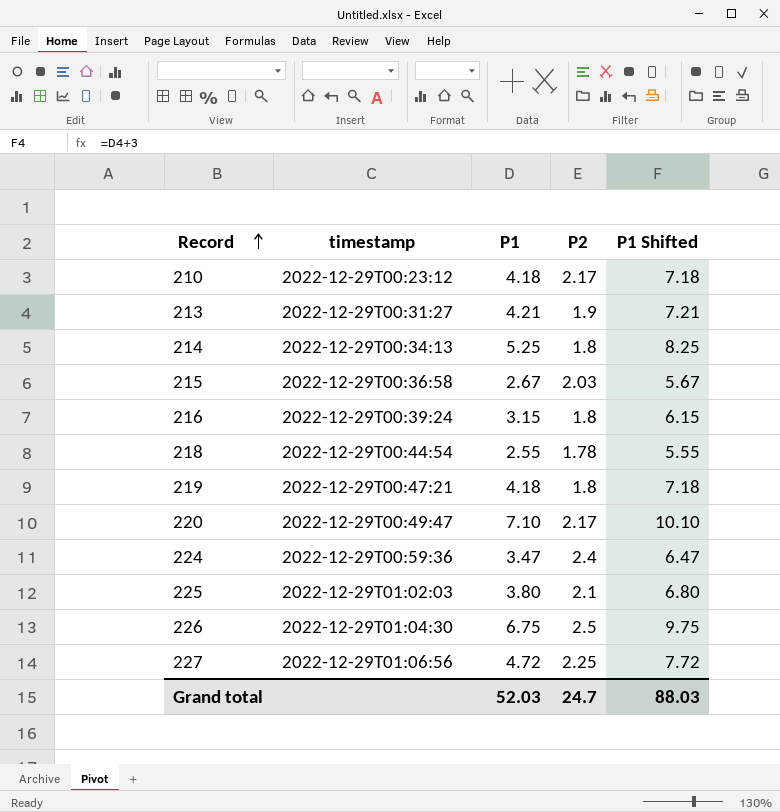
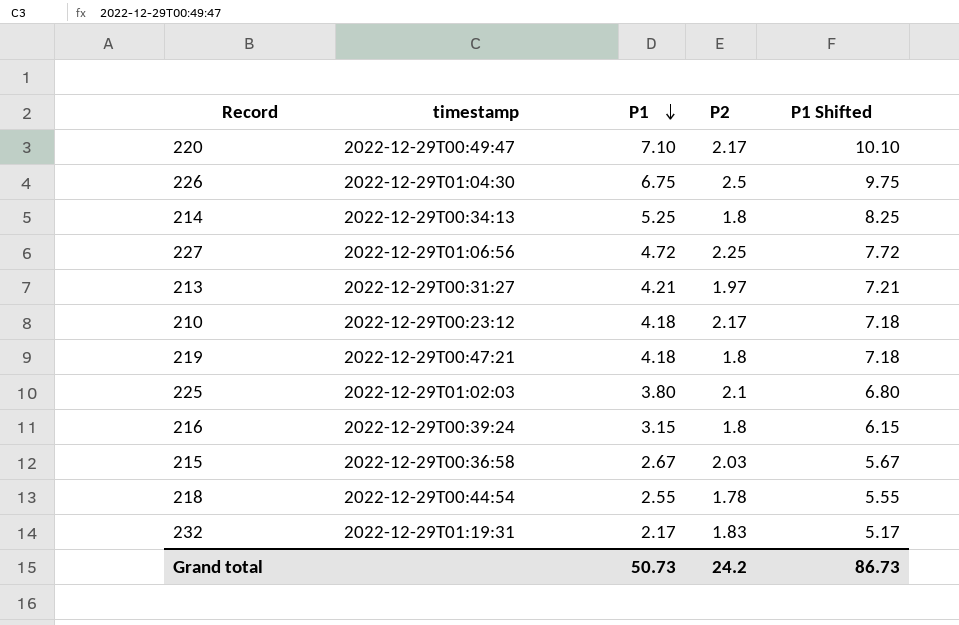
row order: Record ascending -> P1 descending
row 224: 2022-12-29T00:59:36 | 3.47 | 2.4 | 6.47 -> none
213 | P2: 1.9 -> 1.97
row 232: none -> 2022-12-29T01:19:31 | 2.17 | 1.83 | 5.17
Grand total | P1: 52.03 -> 50.73
Grand total | P2: 24.7 -> 24.2
Grand total | P1 Shifted: 88.03 -> 86.73

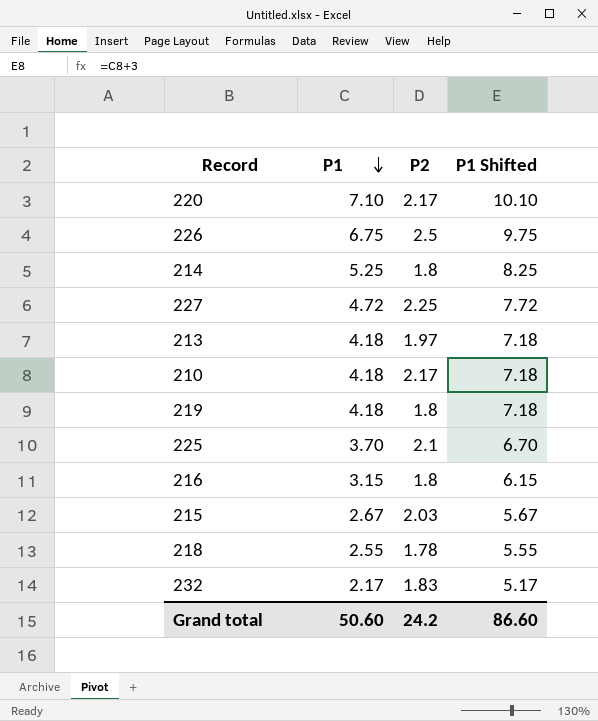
column timestamp | position: 2 -> none
213 | P1: 4.21 -> 4.18
213 | P1 Shifted: 7.21 -> 7.18
225 | P1: 3.80 -> 3.70
225 | P1 Shifted: 6.80 -> 6.70
Grand total | P1: 50.73 -> 50.60
Grand total | P1 Shifted: 86.73 -> 86.60

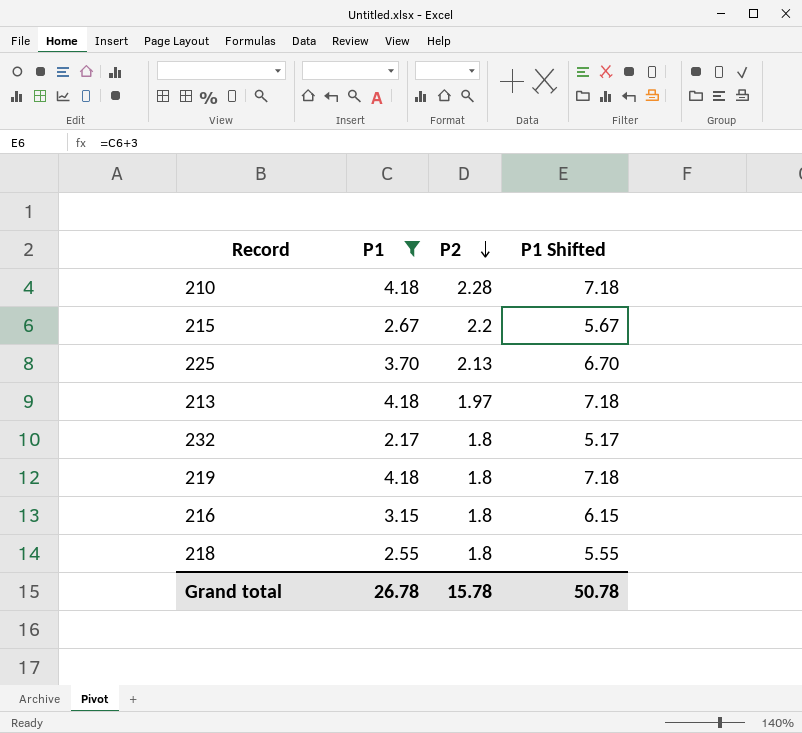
filter: none -> P1 <= 4.18
row order: P1 descending -> P2 descending
210 | P2: 2.17 -> 2.28
215 | P2: 2.03 -> 2.2
225 | P2: 2.1 -> 2.13
232 | P2: 1.83 -> 1.8
218 | P2: 1.78 -> 1.8
Grand total | P1: 50.60 -> 26.78
Grand total | P2: 24.2 -> 15.78
Grand total | P1 Shifted: 86.60 -> 50.78

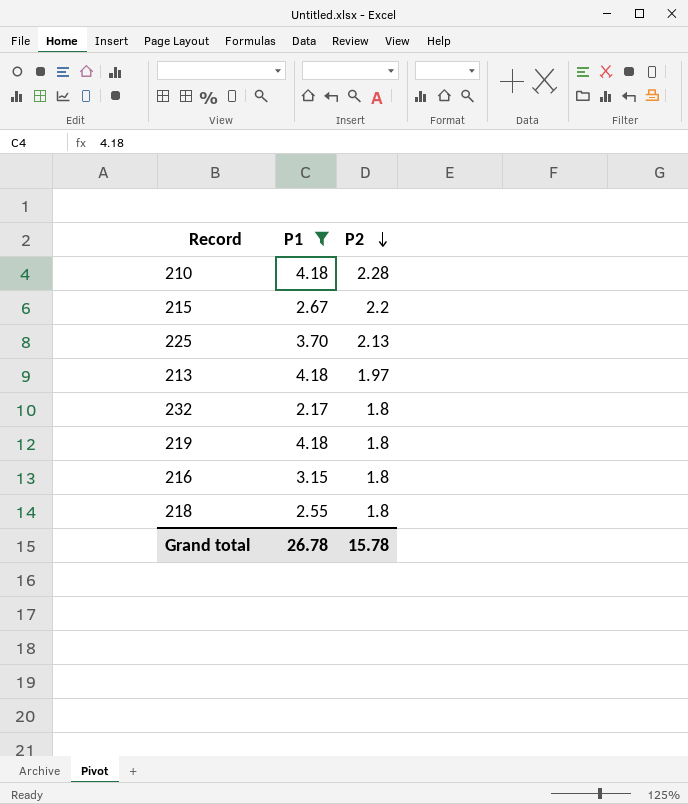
column P1 Shifted | formula: [P1] + 3 -> none

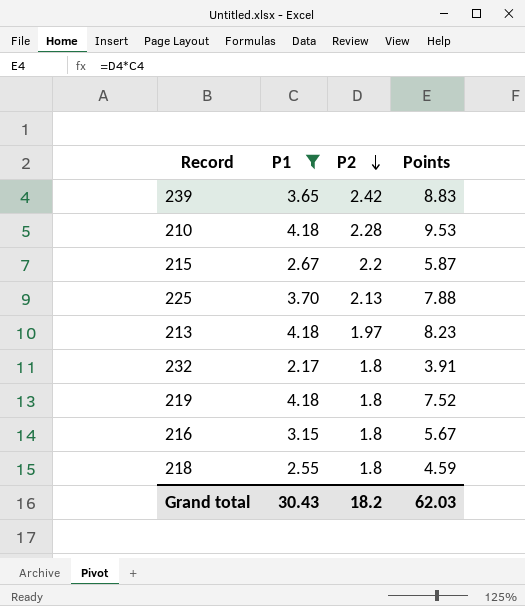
column Points | formula: none -> [P1] * [P2]
row 239: none -> 3.65 | 2.42 | 8.83
Grand total | P1: 26.78 -> 30.43
Grand total | P2: 15.78 -> 18.2

